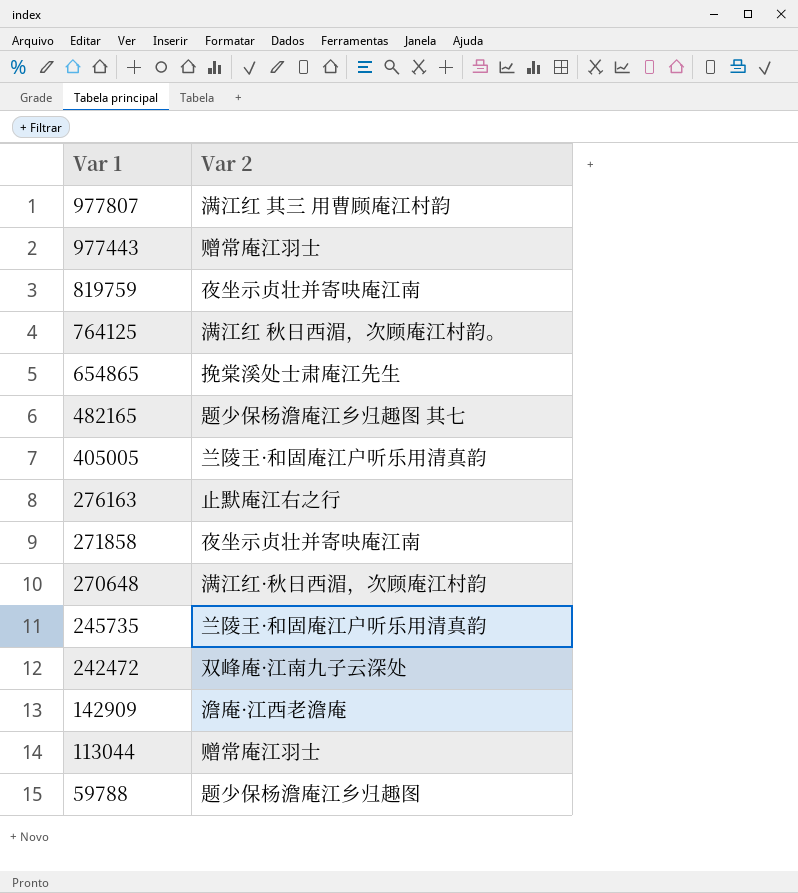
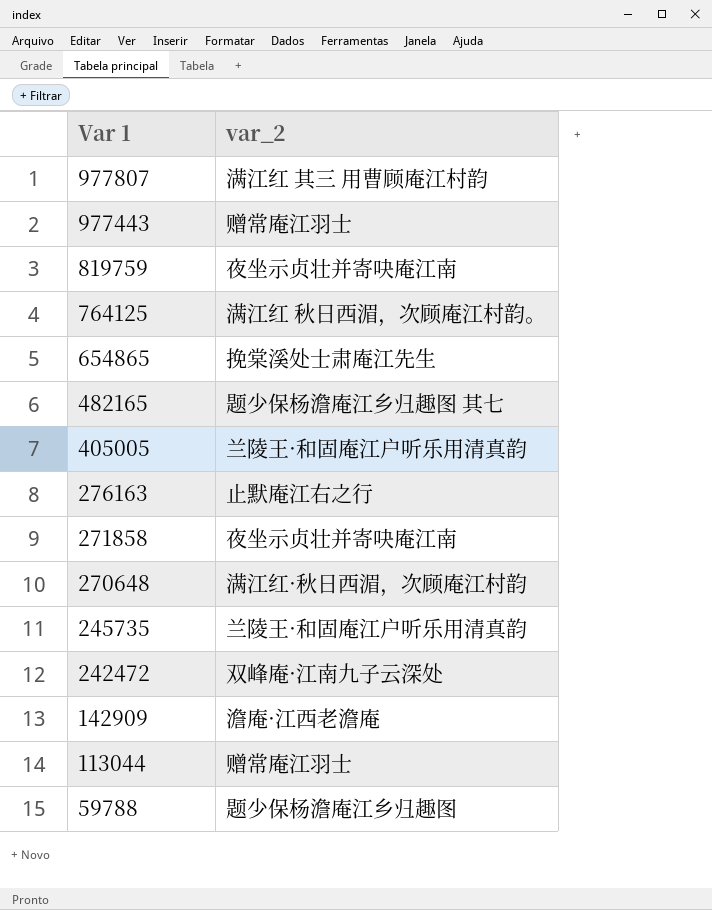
column name: Var 2 -> var_2

